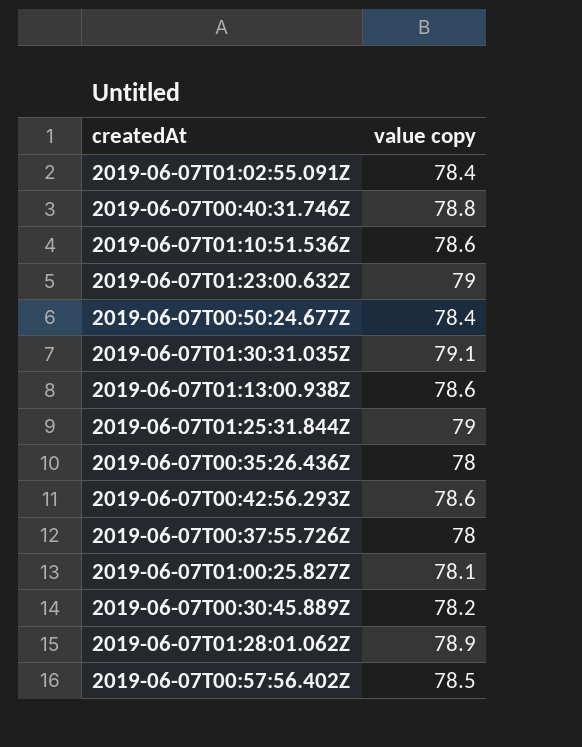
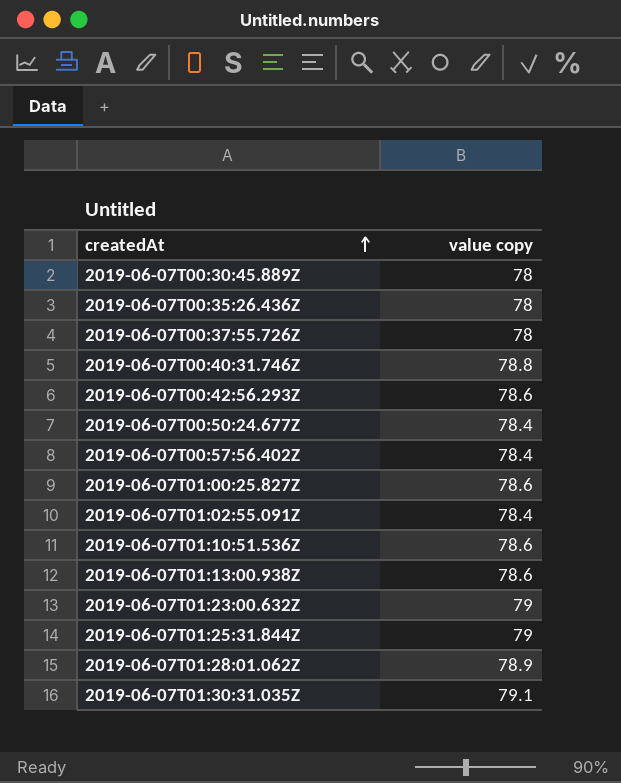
row order: none -> createdAt ascending
2019-06-07T00:30:45.889Z | value copy: 78.2 -> 78
2019-06-07T00:57:56.402Z | value copy: 78.5 -> 78.4
2019-06-07T01:00:25.827Z | value copy: 78.1 -> 78.6

